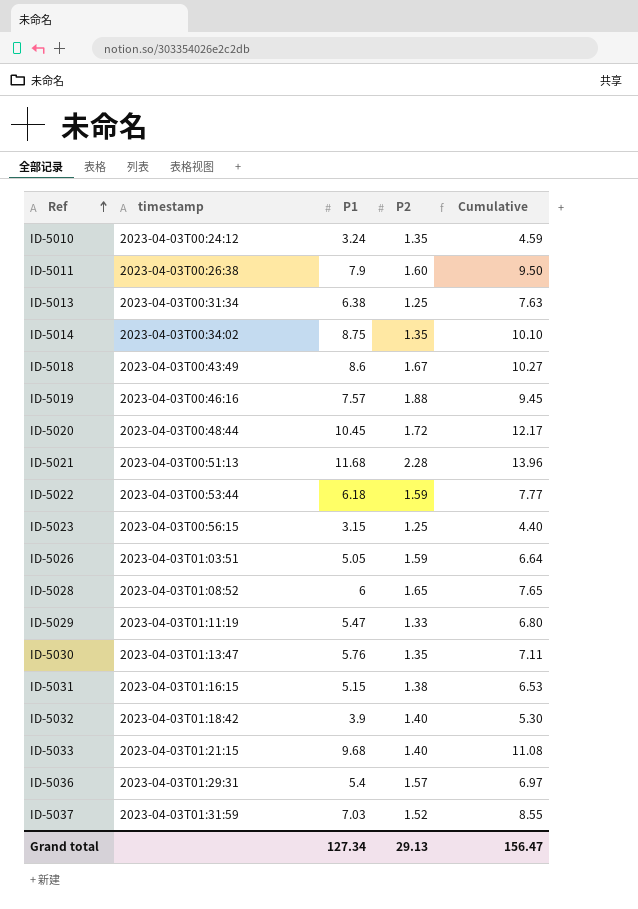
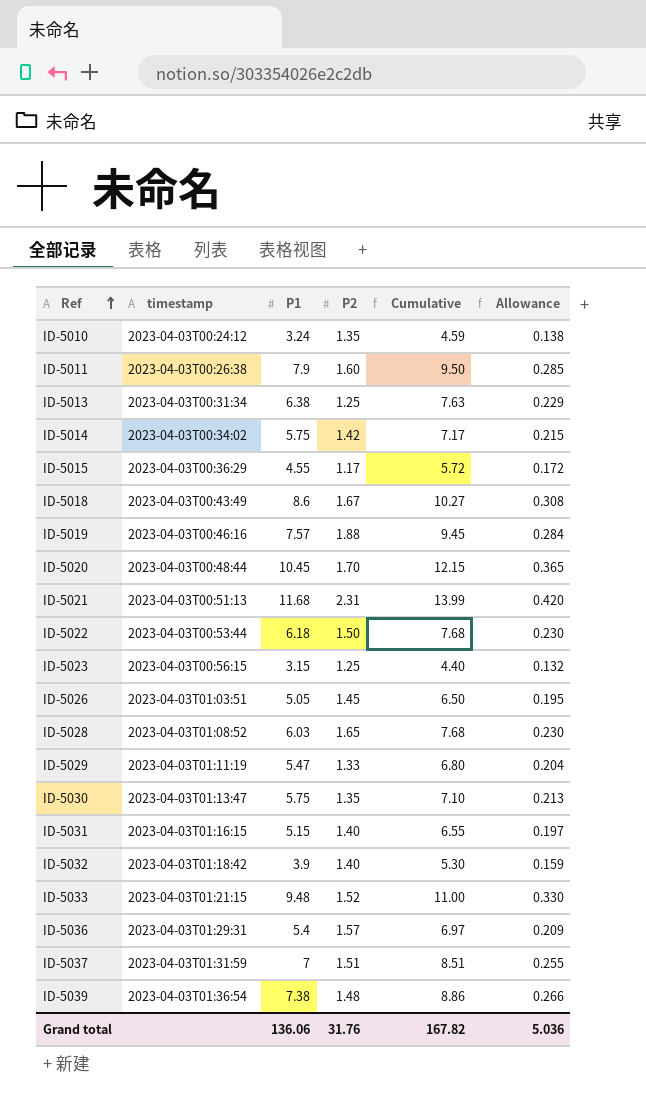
column Allowance | formula: none -> [Cumulative] * 0.03
ID-5014 | P1: 8.75 -> 5.75
ID-5014 | P2: 1.35 -> 1.42
ID-5014 | Cumulative: 10.10 -> 7.17
row ID-5015: none -> 2023-04-03T00:36:29 | 4.55 | 1.17 | 5.72 | 0.172
ID-5020 | P2: 1.72 -> 1.70
ID-5020 | Cumulative: 12.17 -> 12.15
ID-5021 | P2: 2.28 -> 2.31
ID-5021 | Cumulative: 13.96 -> 13.99
ID-5022 | P2: 1.59 -> 1.50
ID-5022 | Cumulative: 7.77 -> 7.68
ID-5026 | P2: 1.59 -> 1.45
ID-5026 | Cumulative: 6.64 -> 6.50
ID-5028 | P1: 6 -> 6.03
ID-5028 | Cumulative: 7.65 -> 7.68
ID-5030 | P1: 5.76 -> 5.75
ID-5030 | Cumulative: 7.11 -> 7.10
ID-5031 | P2: 1.38 -> 1.40
ID-5031 | Cumulative: 6.53 -> 6.55
ID-5033 | P1: 9.68 -> 9.48
ID-5033 | P2: 1.40 -> 1.52
ID-5033 | Cumulative: 11.08 -> 11.00
ID-5037 | P1: 7.03 -> 7
ID-5037 | P2: 1.52 -> 1.51
ID-5037 | Cumulative: 8.55 -> 8.51
row ID-5039: none -> 2023-04-03T01:36:54 | 7.38 | 1.48 | 8.86 | 0.266
Grand total | P1: 127.34 -> 136.06
Grand total | P2: 29.13 -> 31.76
Grand total | Cumulative: 156.47 -> 167.82

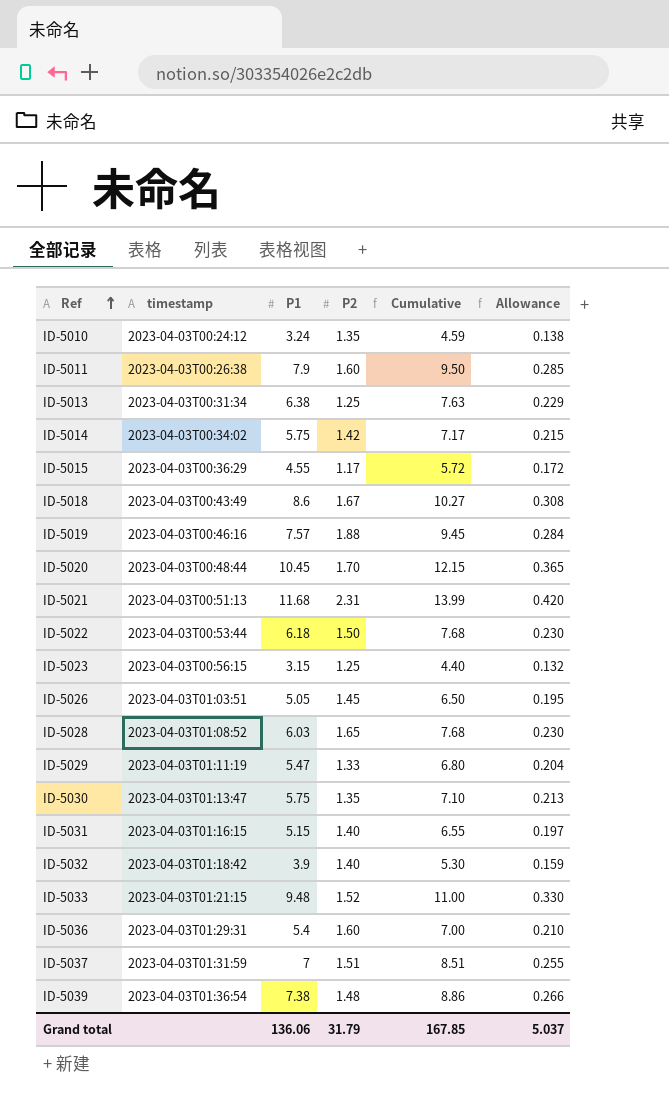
ID-5036 | P2: 1.57 -> 1.60
ID-5036 | Cumulative: 6.97 -> 7.00
ID-5036 | Allowance: 0.209 -> 0.210
Grand total | P2: 31.76 -> 31.79
Grand total | Cumulative: 167.82 -> 167.85
Grand total | Allowance: 5.036 -> 5.037

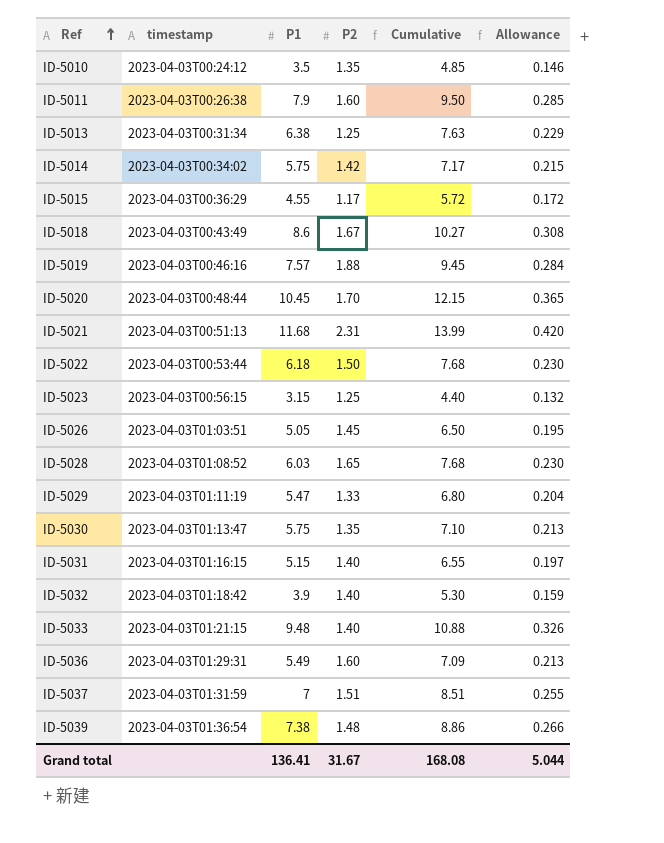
ID-5010 | P1: 3.24 -> 3.5
ID-5010 | Cumulative: 4.59 -> 4.85
ID-5010 | Allowance: 0.138 -> 0.146
ID-5033 | P2: 1.52 -> 1.40
ID-5033 | Cumulative: 11.00 -> 10.88
ID-5033 | Allowance: 0.330 -> 0.326
ID-5036 | P1: 5.4 -> 5.49
ID-5036 | Cumulative: 7.00 -> 7.09
ID-5036 | Allowance: 0.210 -> 0.213
Grand total | P1: 136.06 -> 136.41
Grand total | P2: 31.79 -> 31.67
Grand total | Cumulative: 167.85 -> 168.08
Grand total | Allowance: 5.037 -> 5.044

